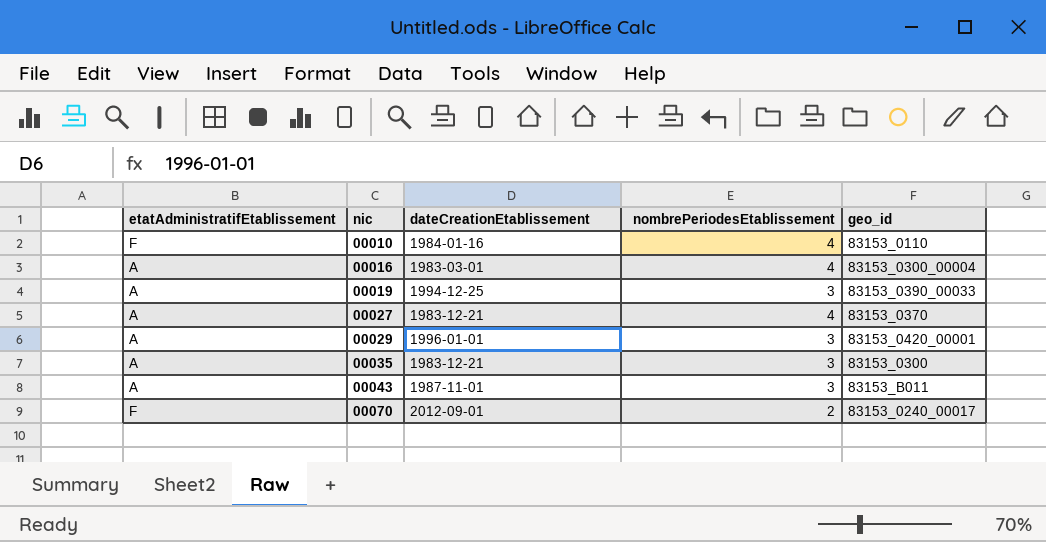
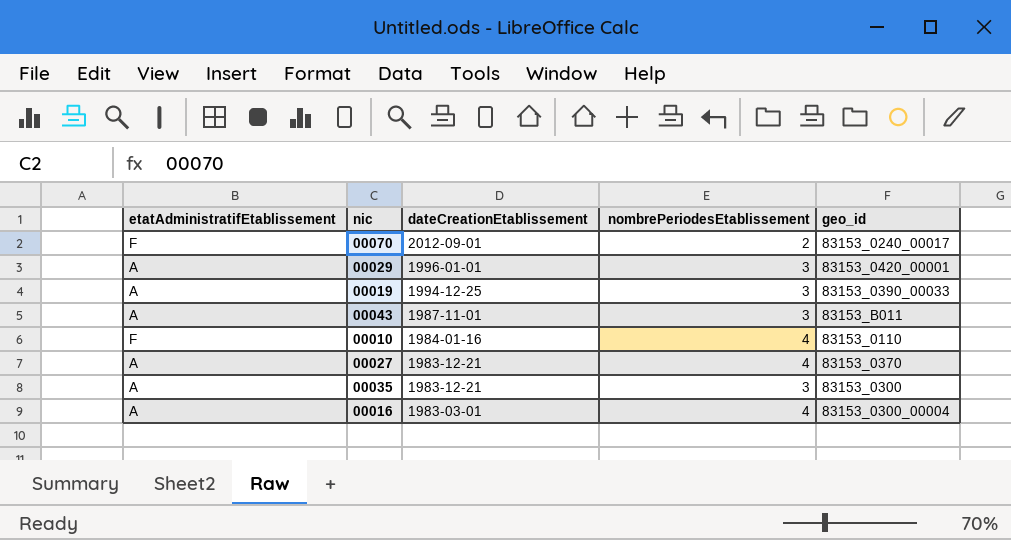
row order: nic ascending -> dateCreationEtablissement descending

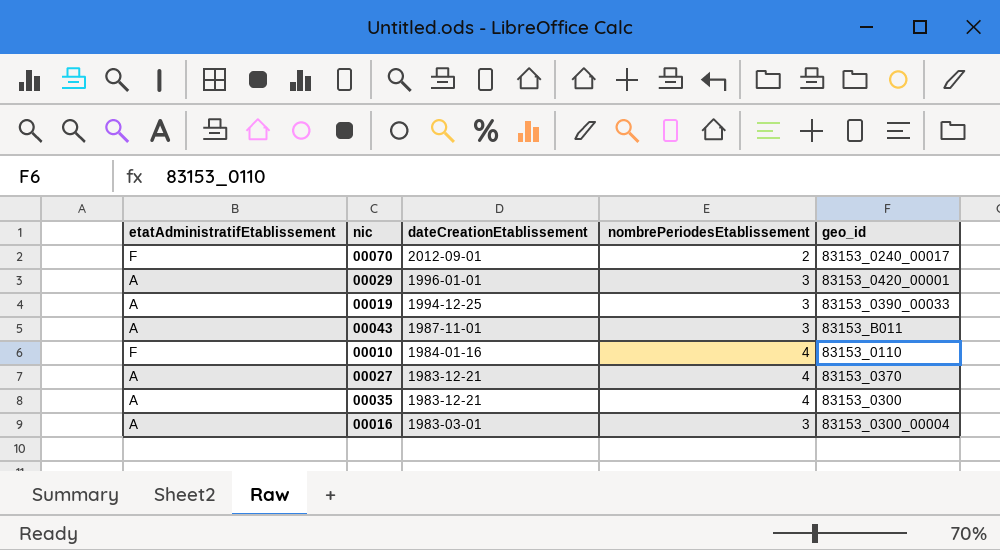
00035 | nombrePeriodesEtablissement: 3 -> 4
00016 | nombrePeriodesEtablissement: 4 -> 3

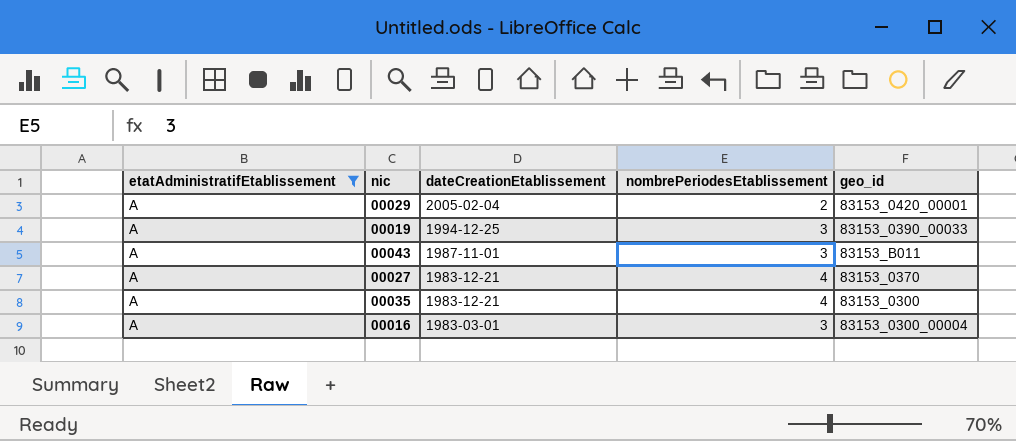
filter: none -> etatAdministratifEtablissement = A
00029 | dateCreationEtablissement: 1996-01-01 -> 2005-02-04
00029 | nombrePeriodesEtablissement: 3 -> 2

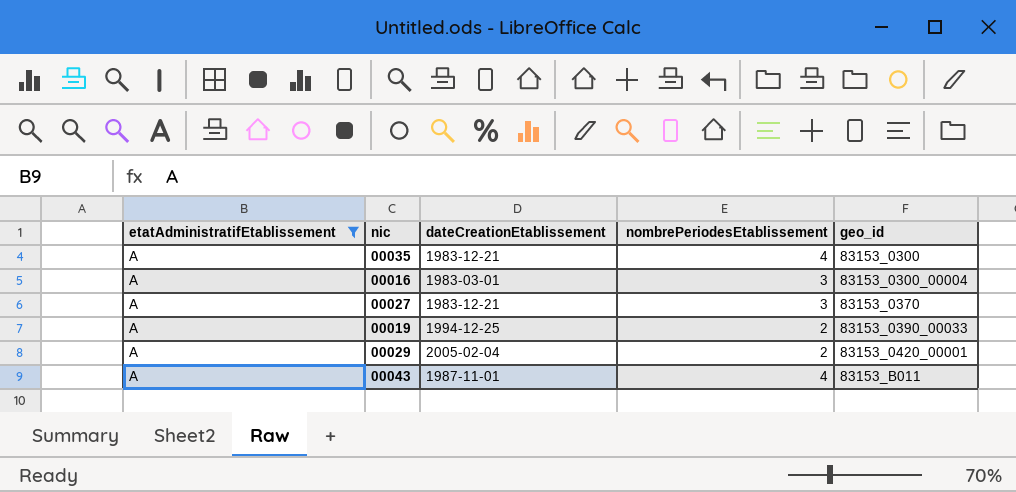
row order: dateCreationEtablissement descending -> geo_id ascending
00027 | nombrePeriodesEtablissement: 4 -> 3
00019 | nombrePeriodesEtablissement: 3 -> 2
00043 | nombrePeriodesEtablissement: 3 -> 4

